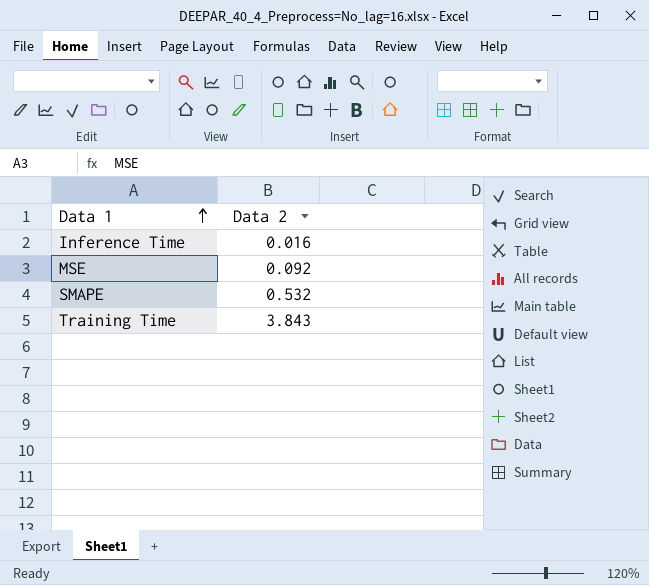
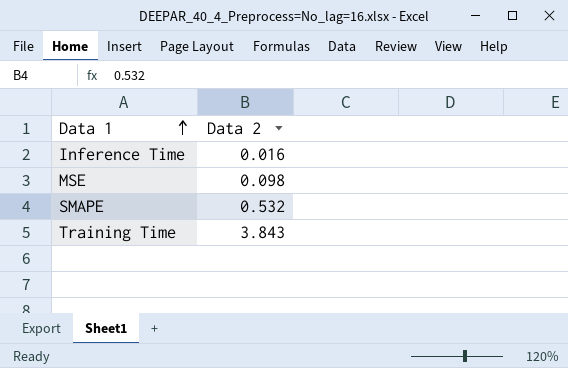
MSE | Data 2: 0.092 -> 0.098

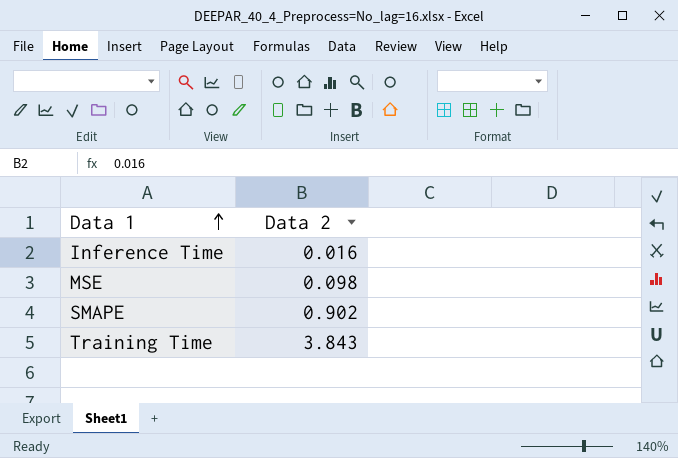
SMAPE | Data 2: 0.532 -> 0.902

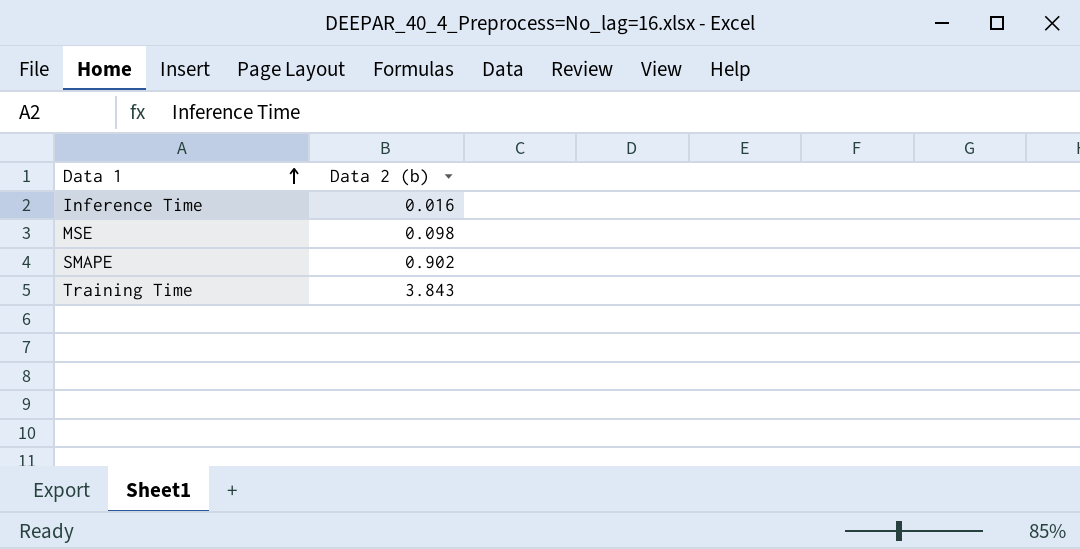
column name: Data 2 -> Data 2 (b)

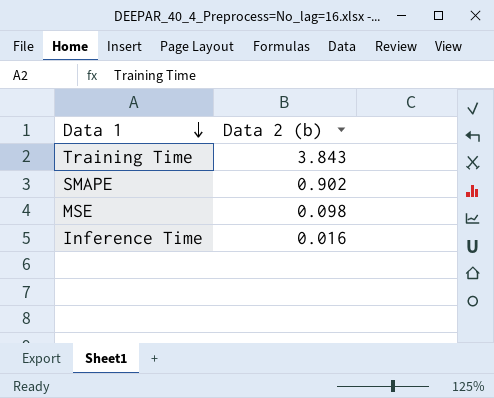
row order: Data 1 ascending -> Data 1 descending

